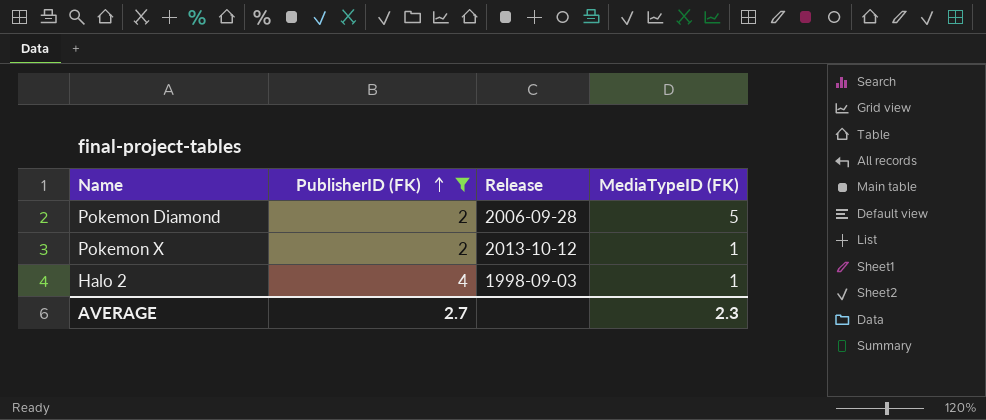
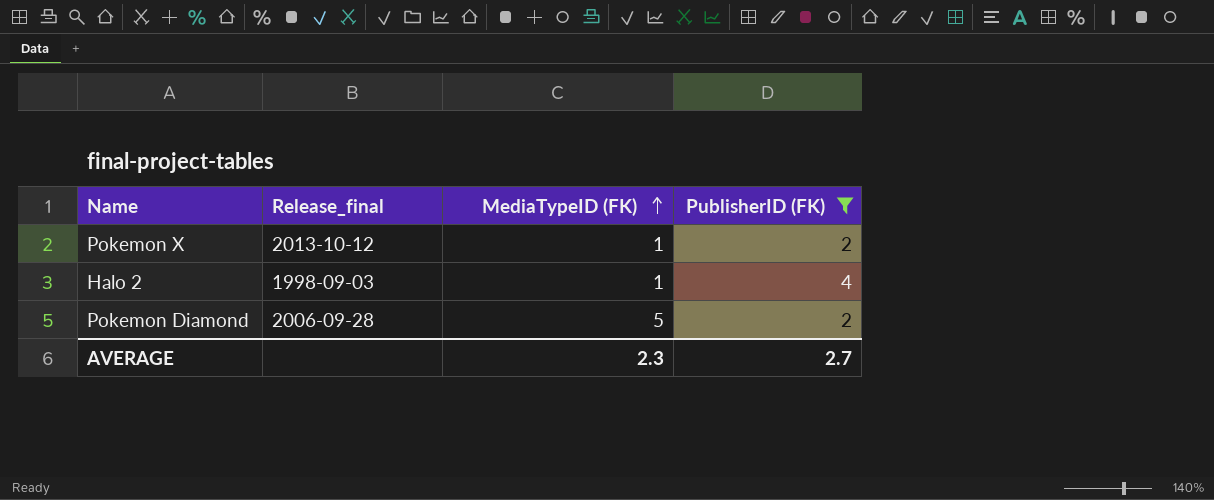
row order: PublisherID (FK) ascending -> MediaTypeID (FK) ascending
column name: Release -> Release_final
column PublisherID (FK) | position: 2 -> 4

